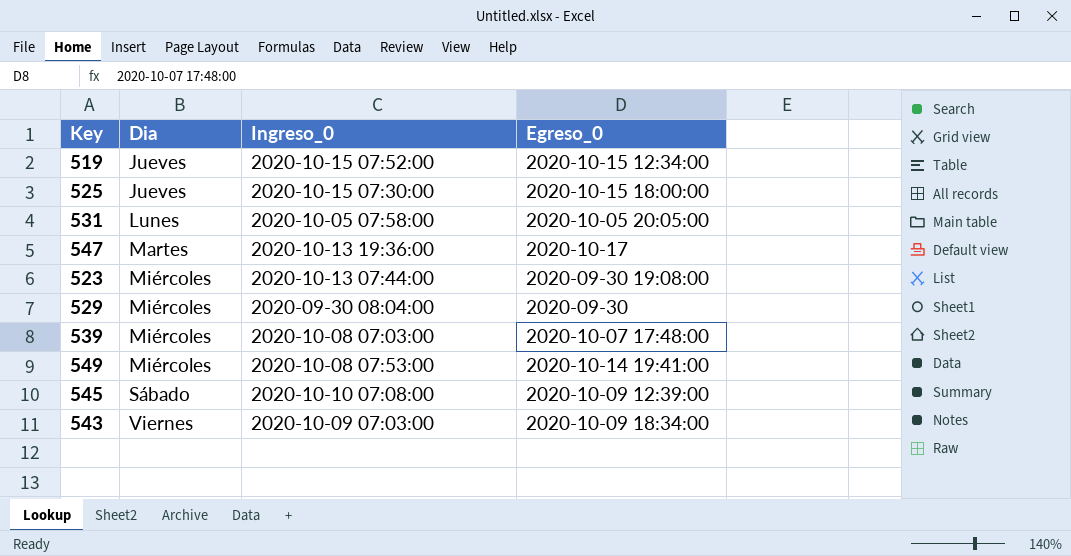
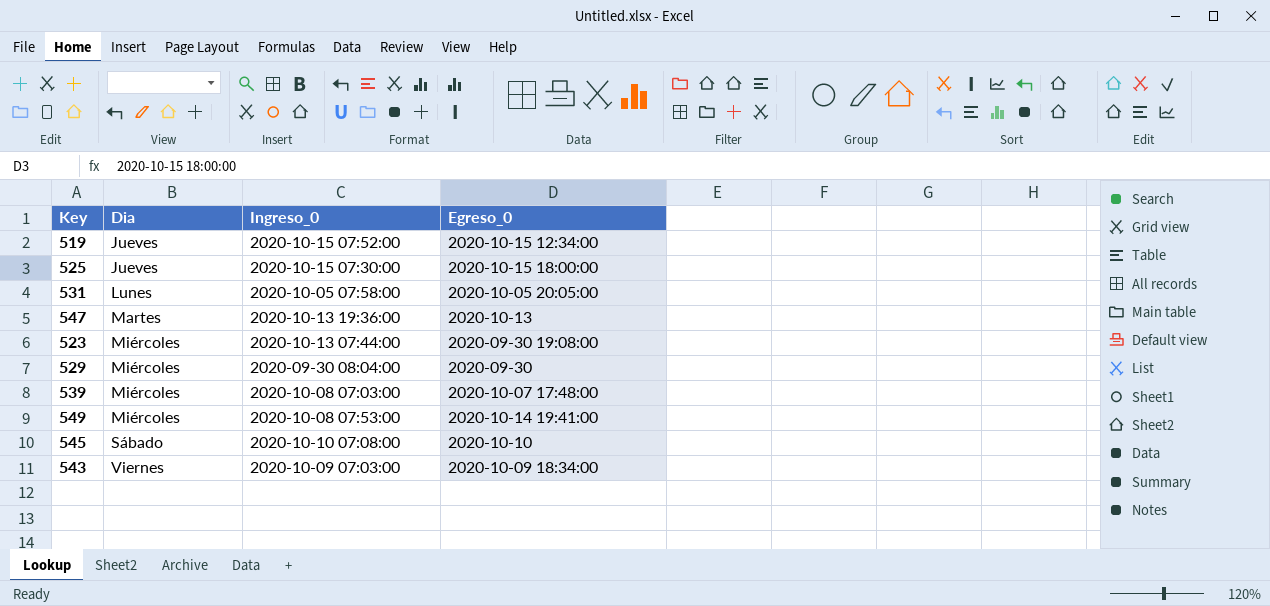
547 | Egreso_0: 2020-10-17 -> 2020-10-13
545 | Egreso_0: 2020-10-09 12:39:00 -> 2020-10-10

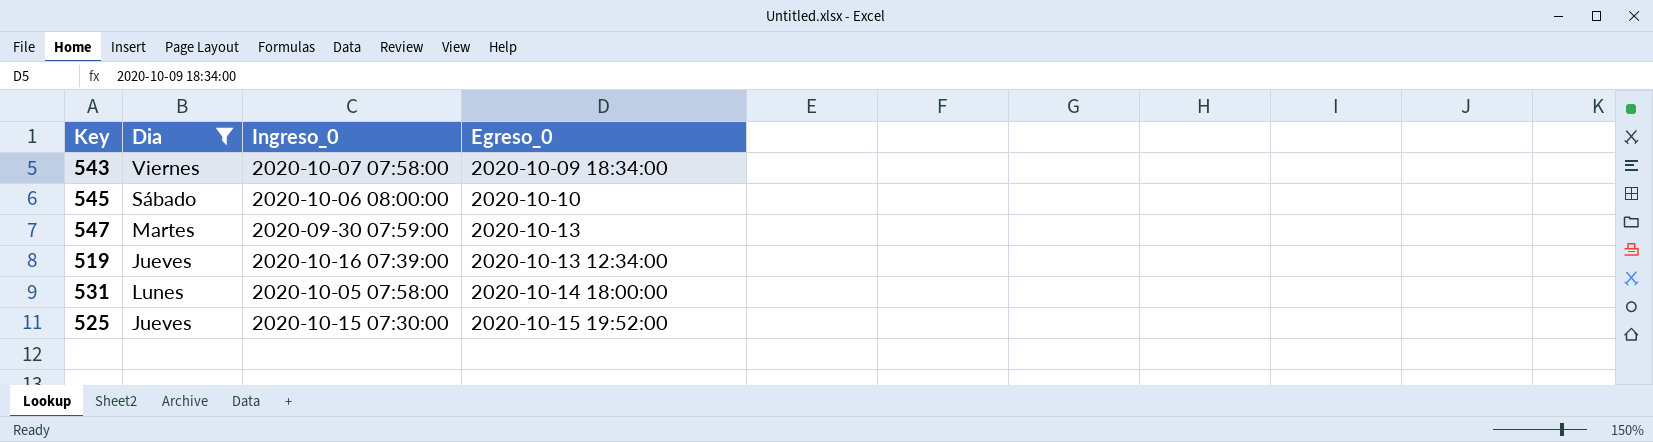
filter: none -> Dia != Miércoles
row order: Dia ascending -> Egreso_0 ascending
543 | Ingreso_0: 2020-10-09 07:03:00 -> 2020-10-07 07:58:00
545 | Ingreso_0: 2020-10-10 07:08:00 -> 2020-10-06 08:00:00
547 | Ingreso_0: 2020-10-13 19:36:00 -> 2020-09-30 07:59:00
519 | Ingreso_0: 2020-10-15 07:52:00 -> 2020-10-16 07:39:00
519 | Egreso_0: 2020-10-15 12:34:00 -> 2020-10-13 12:34:00
531 | Egreso_0: 2020-10-05 20:05:00 -> 2020-10-14 18:00:00
525 | Egreso_0: 2020-10-15 18:00:00 -> 2020-10-15 19:52:00

